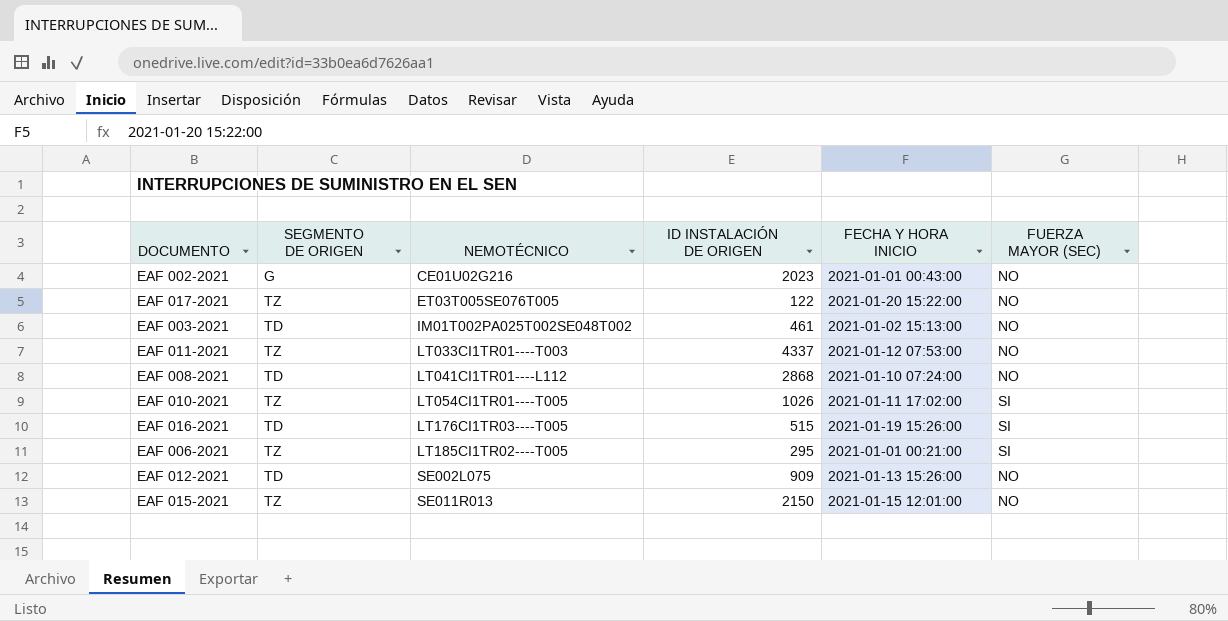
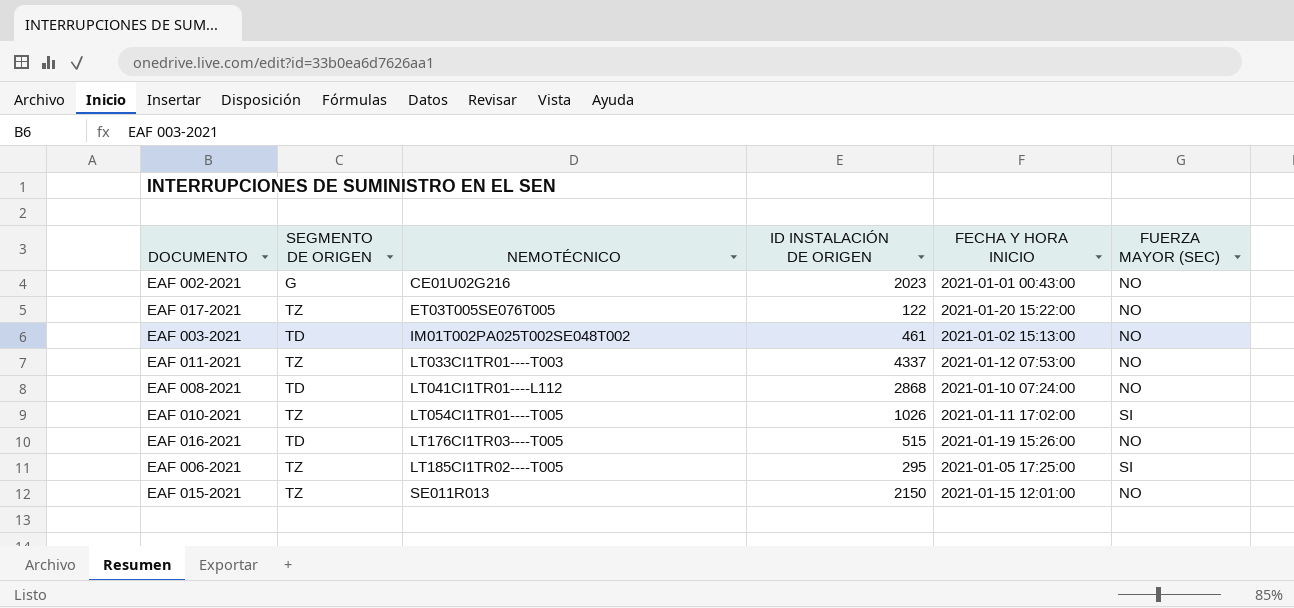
row EAF 012-2021: TD | SE002L075 | 909 | 2021-01-13 15:26:00 | NO -> none
EAF 016-2021 | FUERZA MAYOR (SEC): SI -> NO
EAF 006-2021 | FECHA Y HORA INICIO: 2021-01-01 00:21:00 -> 2021-01-05 17:25:00

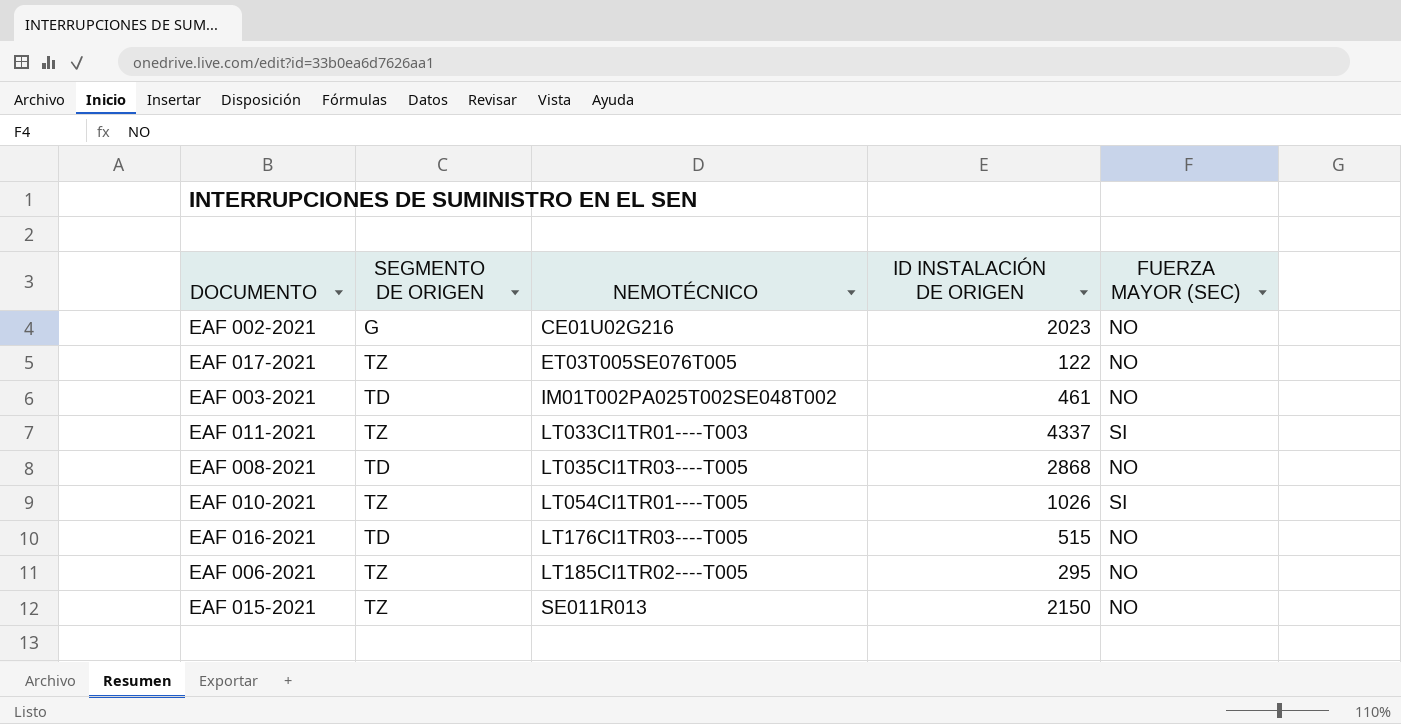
column FECHA Y HORA INICIO | position: 5 -> none
EAF 011-2021 | FUERZA MAYOR (SEC): NO -> SI
EAF 008-2021 | NEMOTÉCNICO: LT041CI1TR01----L112 -> LT035CI1TR03----T005
EAF 006-2021 | FUERZA MAYOR (SEC): SI -> NO

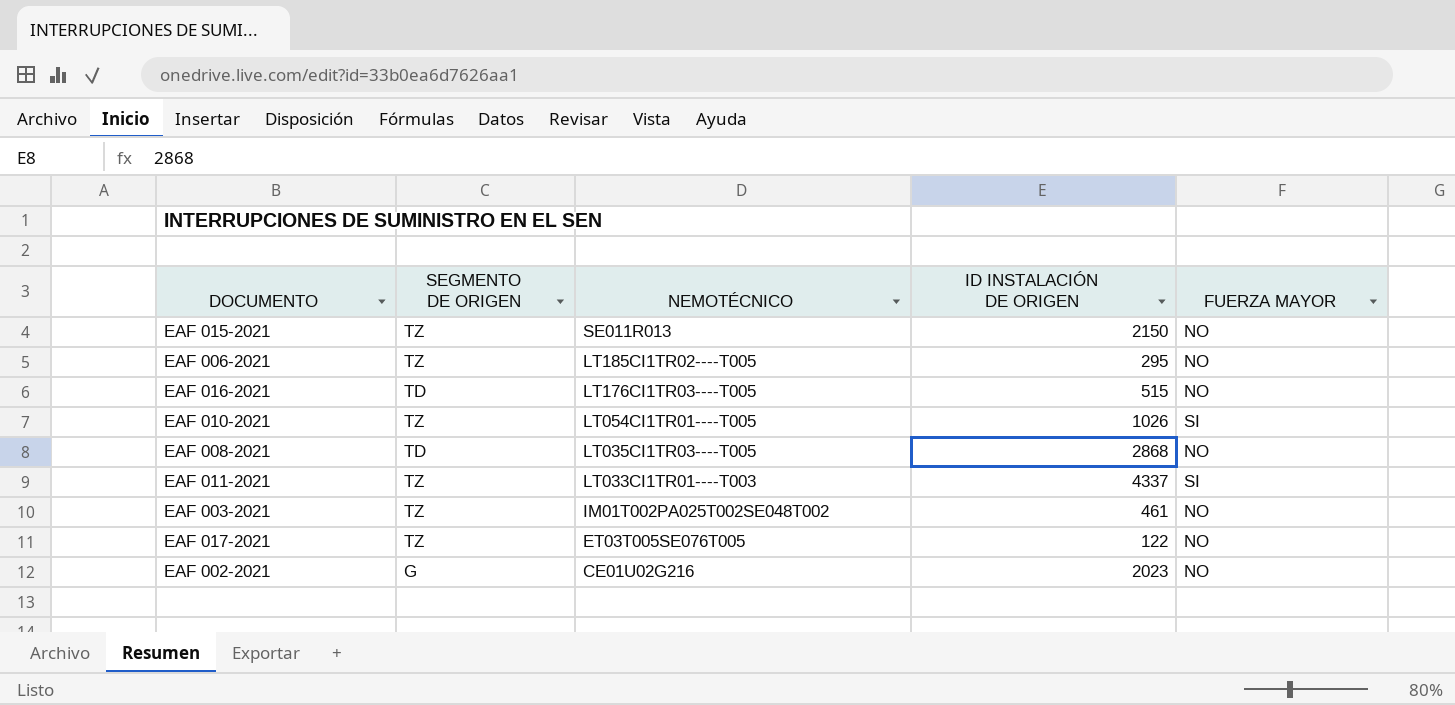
row order: NEMOTÉCNICO ascending -> NEMOTÉCNICO descending
column name: FUERZA MAYOR (SEC) -> FUERZA MAYOR
EAF 003-2021 | SEGMENTO DE ORIGEN: TD -> TZ

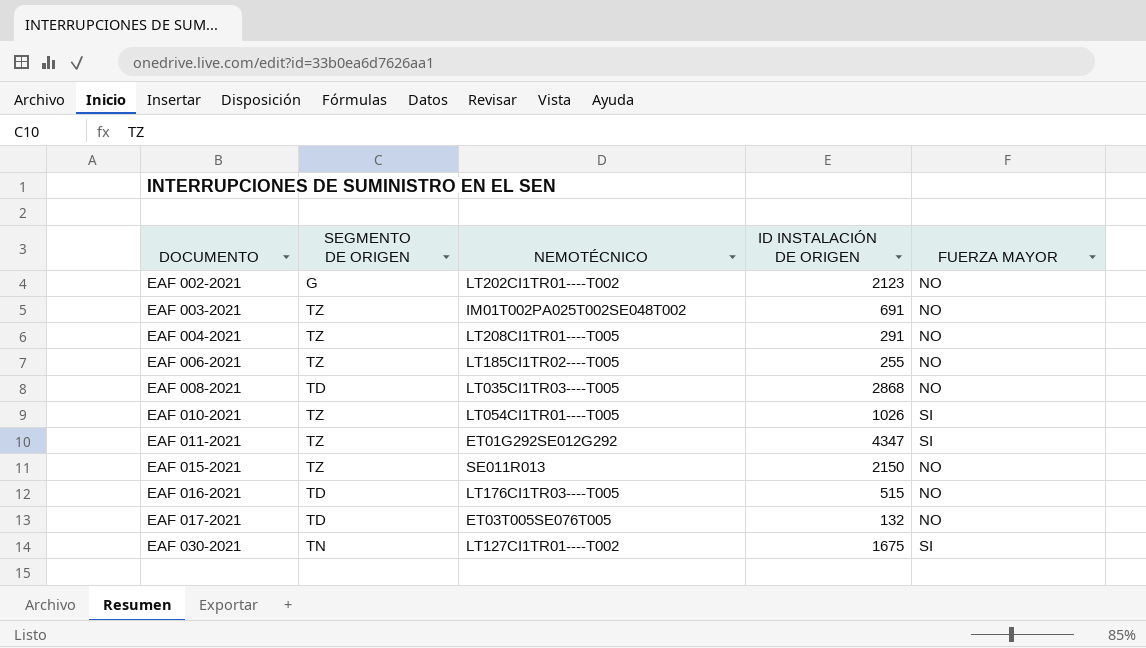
row order: NEMOTÉCNICO descending -> DOCUMENTO ascending
EAF 002-2021 | NEMOTÉCNICO: CE01U02G216 -> LT202CI1TR01----T002
EAF 002-2021 | ID INSTALACIÓN DE ORIGEN: 2023 -> 2123
EAF 003-2021 | ID INSTALACIÓN DE ORIGEN: 461 -> 691
row EAF 004-2021: none -> TZ | LT208CI1TR01----T005 | 291 | NO
EAF 006-2021 | ID INSTALACIÓN DE ORIGEN: 295 -> 255
EAF 011-2021 | NEMOTÉCNICO: LT033CI1TR01----T003 -> ET01G292SE012G292
EAF 011-2021 | ID INSTALACIÓN DE ORIGEN: 4337 -> 4347
EAF 017-2021 | SEGMENTO DE ORIGEN: TZ -> TD
EAF 017-2021 | ID INSTALACIÓN DE ORIGEN: 122 -> 132
row EAF 030-2021: none -> TN | LT127CI1TR01----T002 | 1675 | SI

